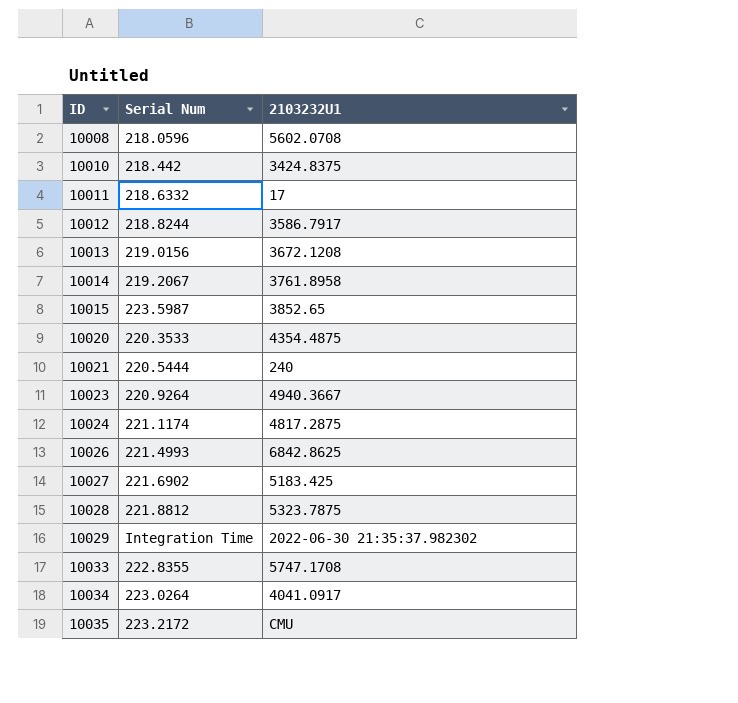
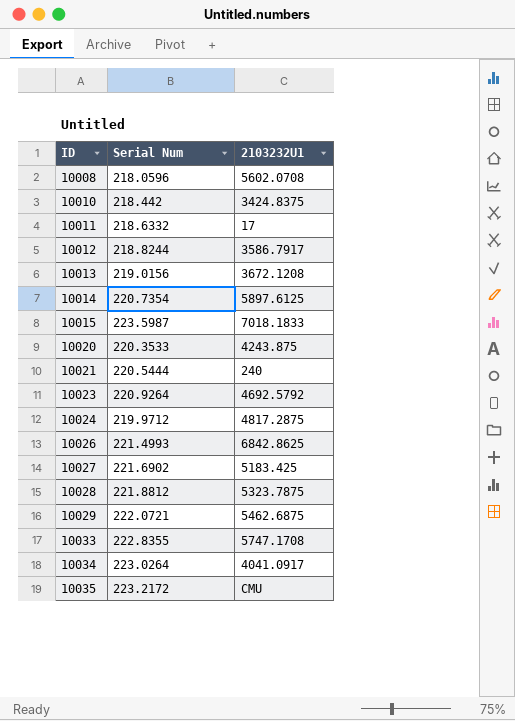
10014 | Serial Num: 219.2067 -> 220.7354
10014 | 2103232U1: 3761.8958 -> 5897.6125
10015 | 2103232U1: 3852.65 -> 7018.1833
10020 | 2103232U1: 4354.4875 -> 4243.875
10023 | 2103232U1: 4940.3667 -> 4692.5792
10024 | Serial Num: 221.1174 -> 219.9712
10029 | Serial Num: Integration Time -> 222.0721
10029 | 2103232U1: 2022-06-30 21:35:37.982302 -> 5462.6875

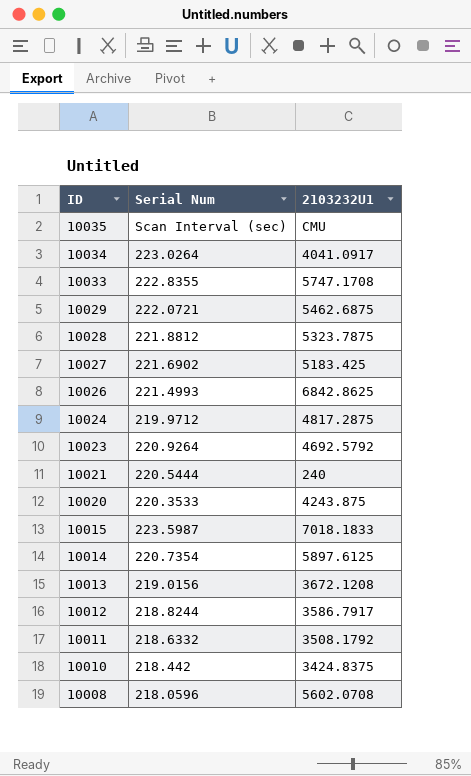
row order: ID ascending -> ID descending
10035 | Serial Num: 223.2172 -> Scan Interval (sec)
10011 | 2103232U1: 17 -> 3508.1792

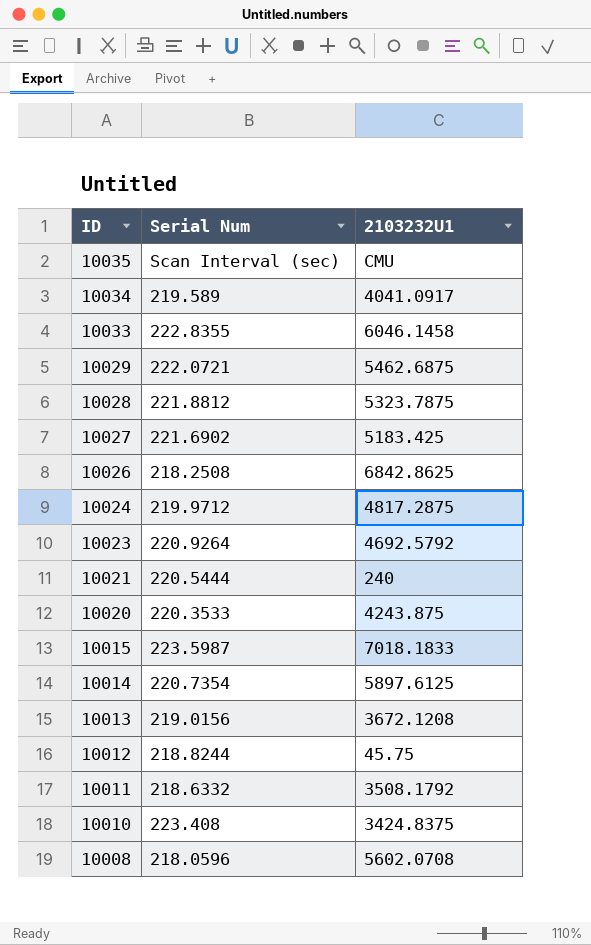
10034 | Serial Num: 223.0264 -> 219.589
10033 | 2103232U1: 5747.1708 -> 6046.1458
10026 | Serial Num: 221.4993 -> 218.2508
10012 | 2103232U1: 3586.7917 -> 45.75
10010 | Serial Num: 218.442 -> 223.408

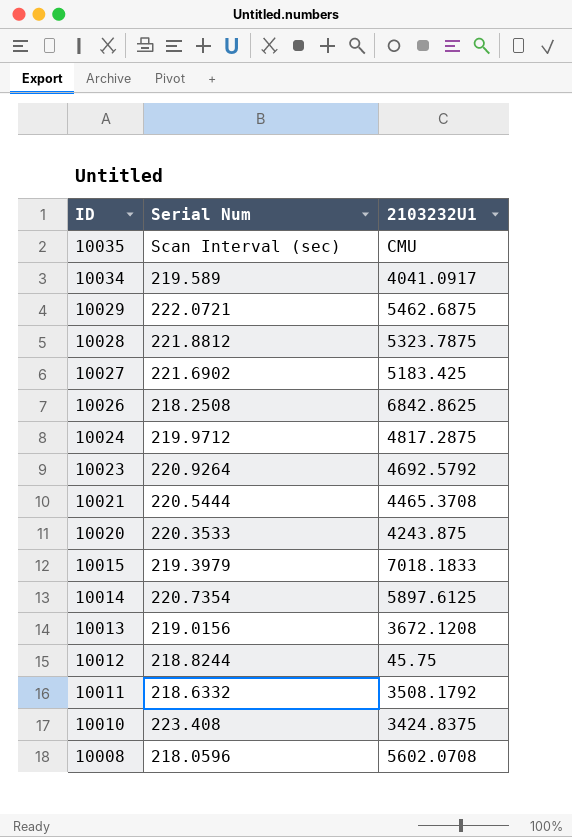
row 10033: 222.8355 | 6046.1458 -> none
10021 | 2103232U1: 240 -> 4465.3708
10015 | Serial Num: 223.5987 -> 219.3979

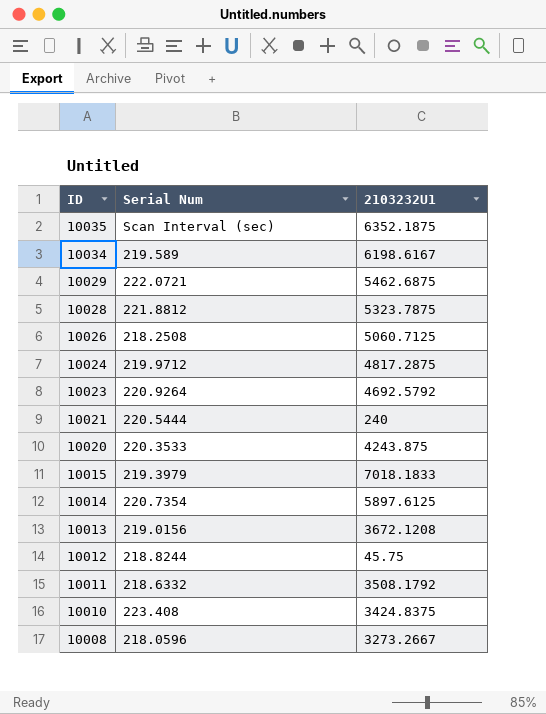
row 10027: 221.6902 | 5183.425 -> none
10035 | 2103232U1: CMU -> 6352.1875
10034 | 2103232U1: 4041.0917 -> 6198.6167
10026 | 2103232U1: 6842.8625 -> 5060.7125
10021 | 2103232U1: 4465.3708 -> 240
10008 | 2103232U1: 5602.0708 -> 3273.2667

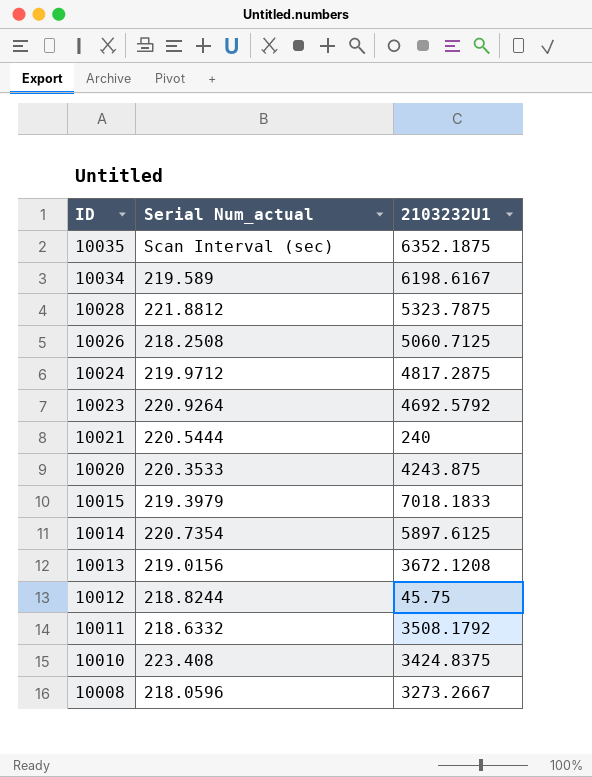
column name: Serial Num -> Serial Num_actual
row 10029: 222.0721 | 5462.6875 -> none

